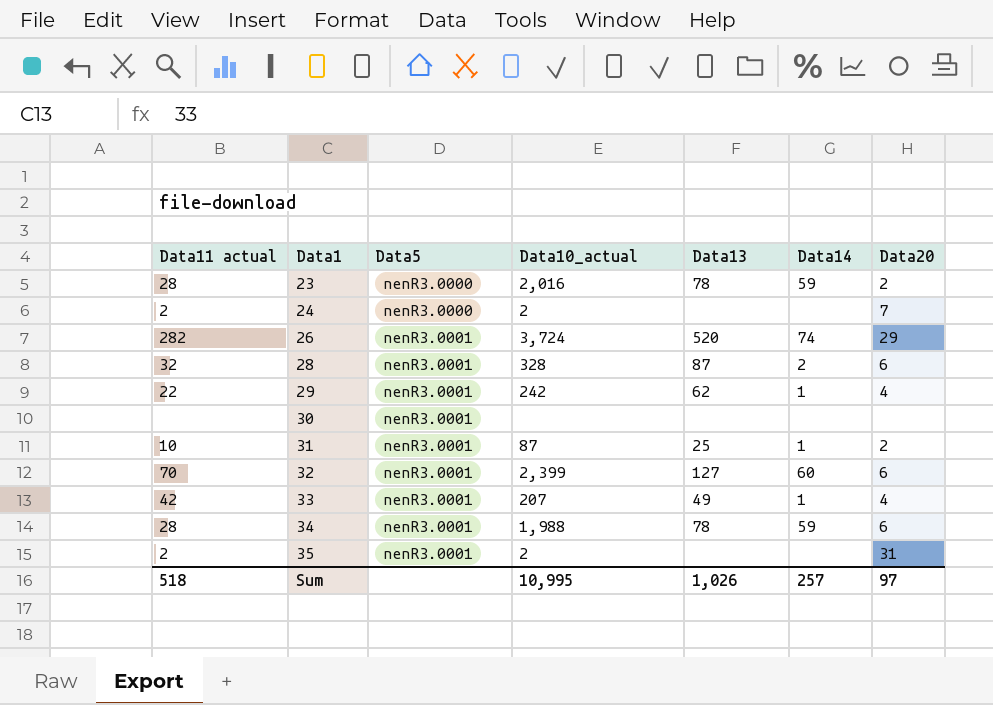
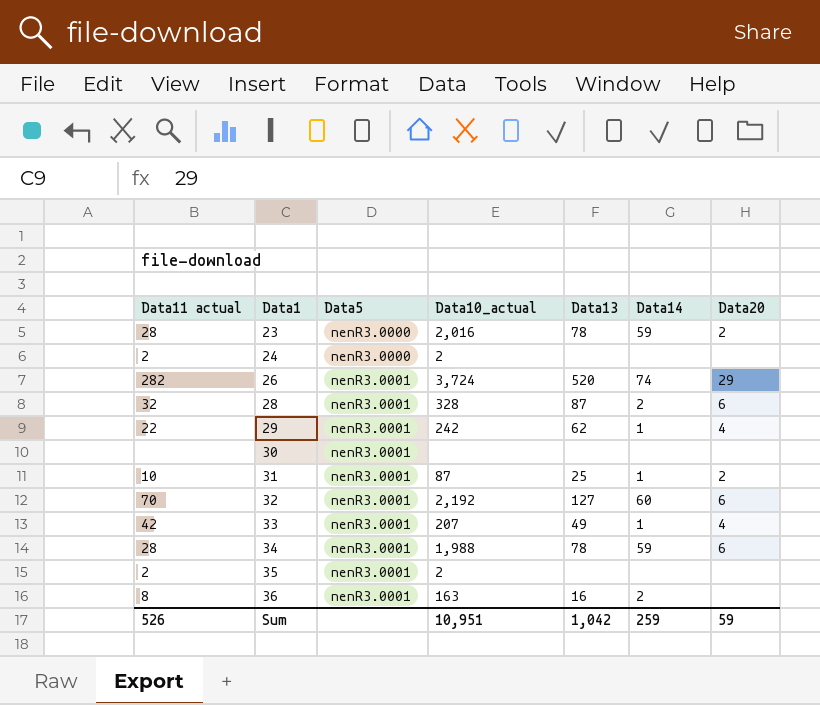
24 | Data20: 7 -> none
32 | Data10_actual: 2,399 -> 2,192
35 | Data20: 31 -> none
row 36: none -> 8 | nenR3.0001 | 163 | 16 | 2 | none
Sum | Data11 actual: 518 -> 526
Sum | Data10_actual: 10,995 -> 10,951
Sum | Data13: 1,026 -> 1,042
Sum | Data14: 257 -> 259
Sum | Data20: 97 -> 59

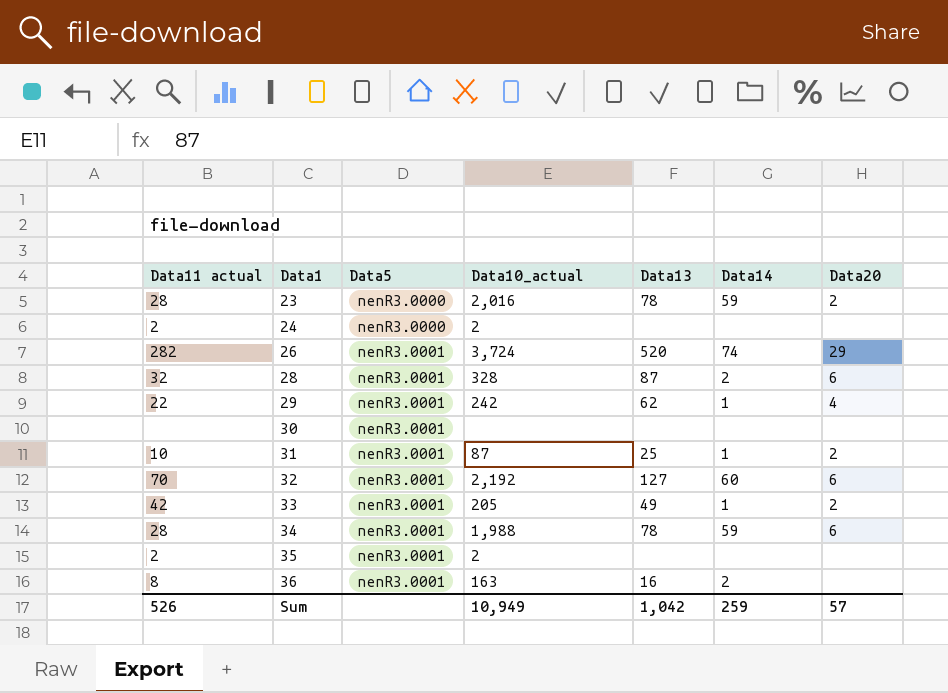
33 | Data10_actual: 207 -> 205
33 | Data20: 4 -> 2
Sum | Data10_actual: 10,951 -> 10,949
Sum | Data20: 59 -> 57

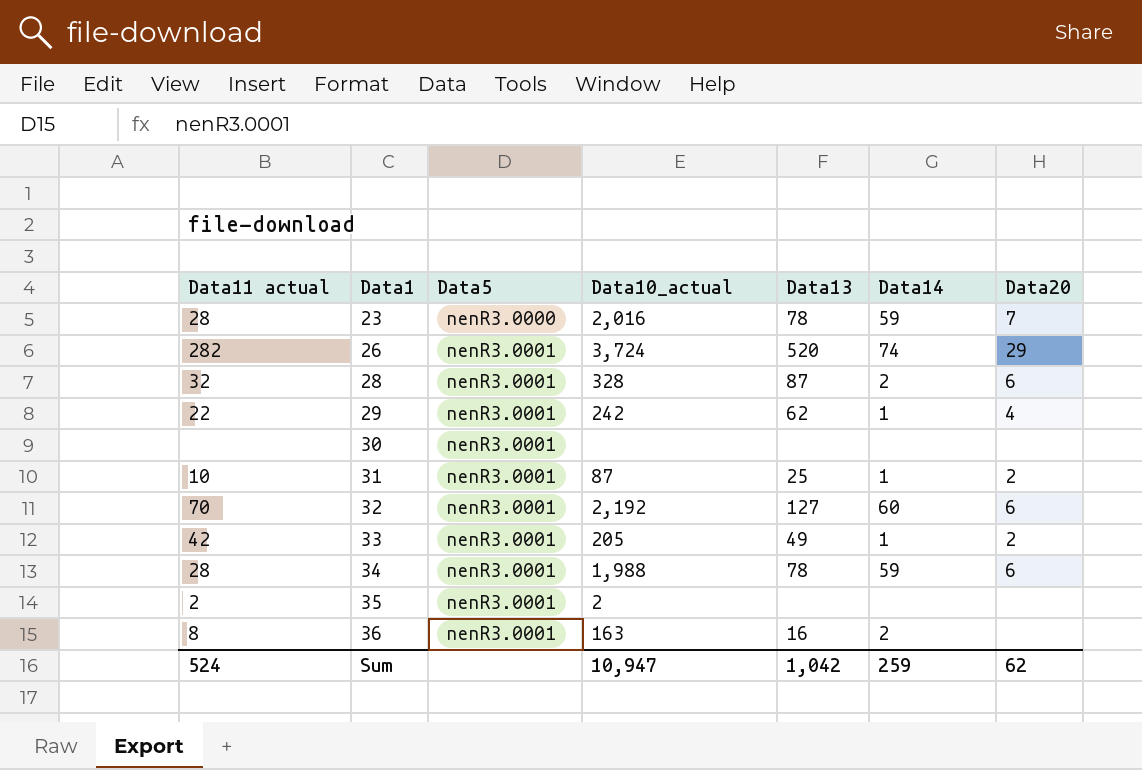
row 24: 2 | nenR3.0000 | 2 | none | none | none -> none
23 | Data20: 2 -> 7
Sum | Data11 actual: 526 -> 524
Sum | Data10_actual: 10,949 -> 10,947
Sum | Data20: 57 -> 62

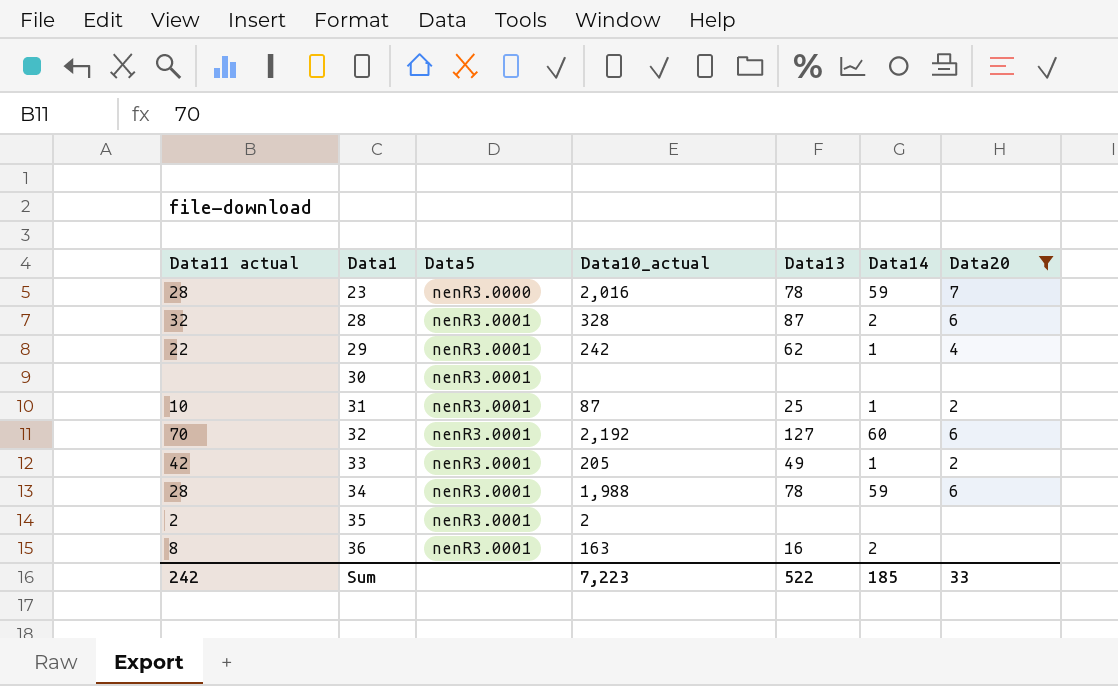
filter: none -> Data20 != 29
Sum | Data11 actual: 524 -> 242
Sum | Data10_actual: 10,947 -> 7,223
Sum | Data13: 1,042 -> 522
Sum | Data14: 259 -> 185
Sum | Data20: 62 -> 33

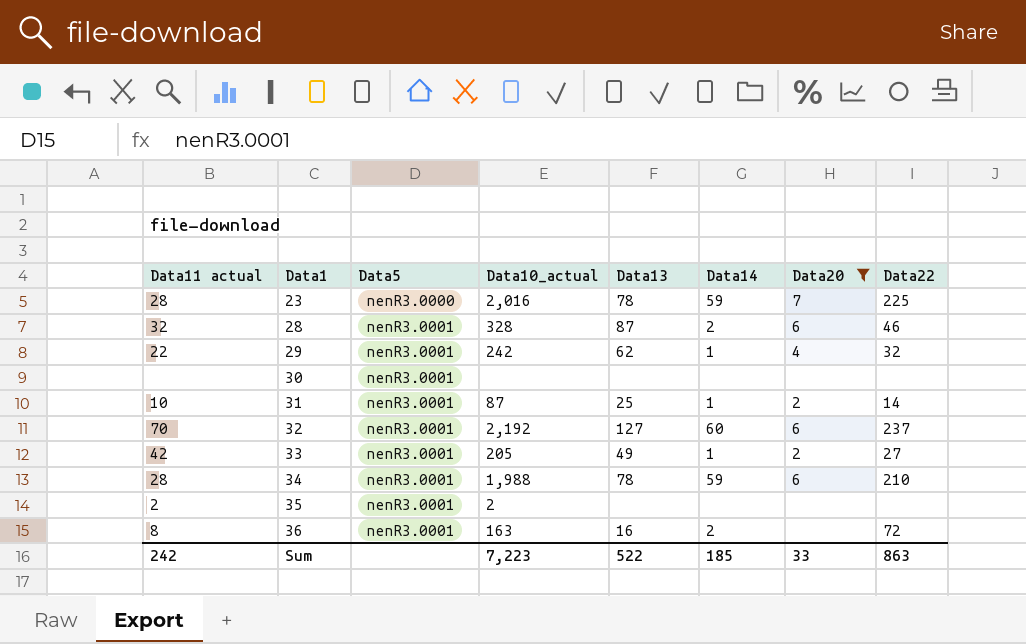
column Data22 | position: none -> 8

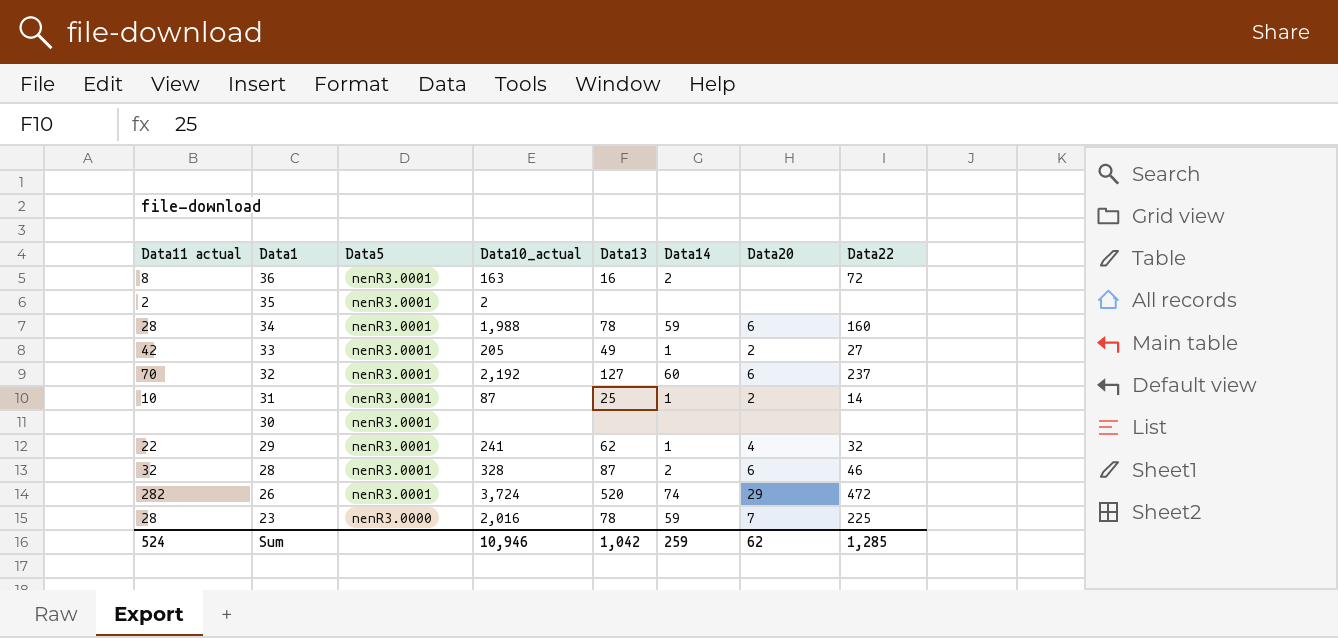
filter: Data20 != 29 -> none
row order: Data1 ascending -> Data1 descending
34 | Data22: 210 -> 160
29 | Data10_actual: 242 -> 241
Sum | Data11 actual: 242 -> 524
Sum | Data10_actual: 7,223 -> 10,946
Sum | Data13: 522 -> 1,042
Sum | Data14: 185 -> 259
Sum | Data20: 33 -> 62
Sum | Data22: 863 -> 1,285

